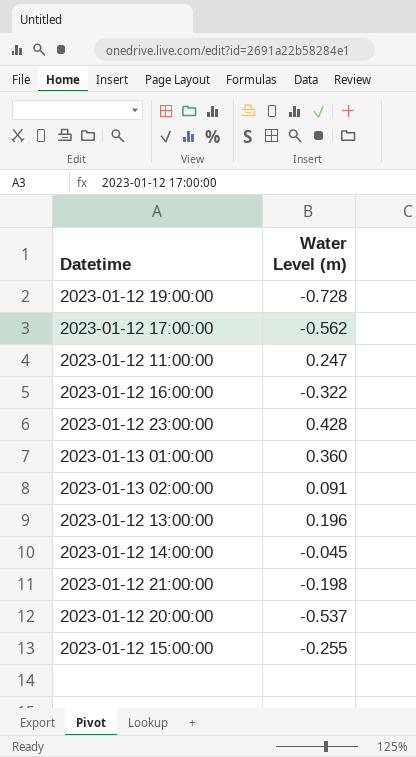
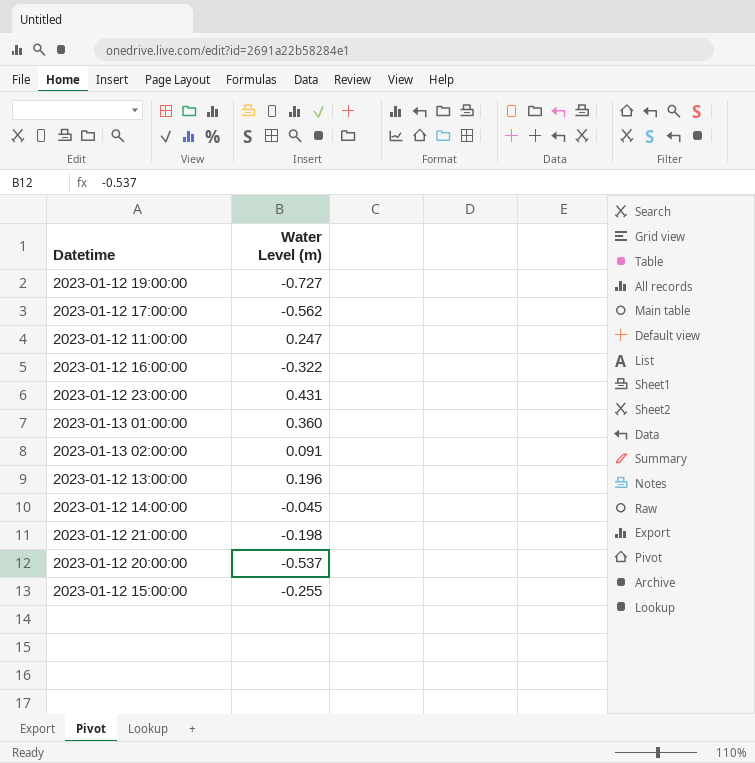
2023-01-12 19:00:00 | Water Level (m): -0.728 -> -0.727
2023-01-12 23:00:00 | Water Level (m): 0.428 -> 0.431

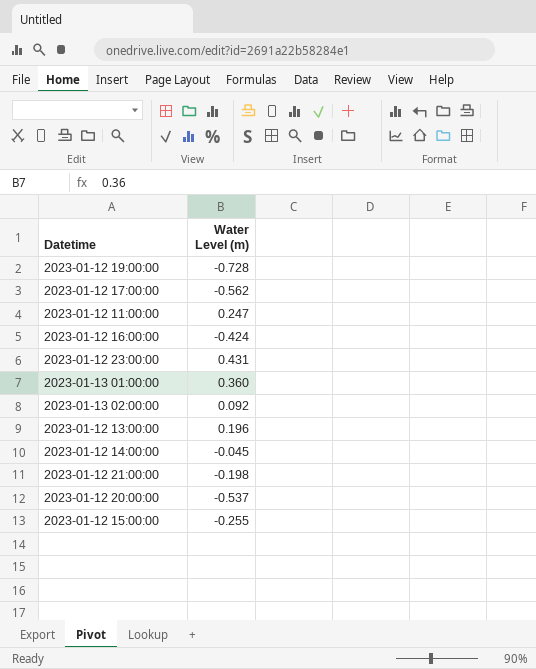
2023-01-12 19:00:00 | Water Level (m): -0.727 -> -0.728
2023-01-12 16:00:00 | Water Level (m): -0.322 -> -0.424
2023-01-13 02:00:00 | Water Level (m): 0.091 -> 0.092

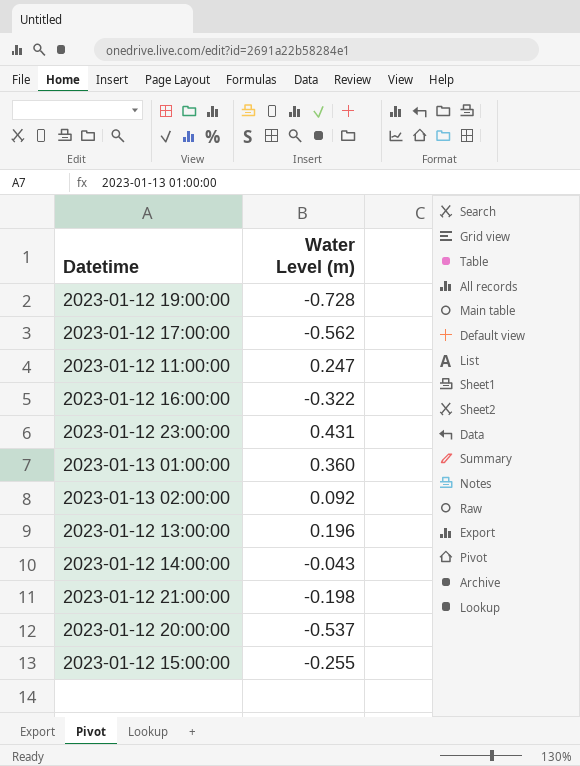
2023-01-12 16:00:00 | Water Level (m): -0.424 -> -0.322
2023-01-12 14:00:00 | Water Level (m): -0.045 -> -0.043

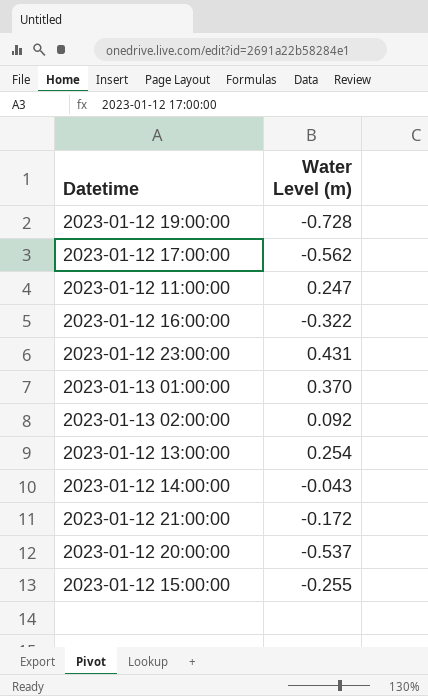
2023-01-13 01:00:00 | Water Level (m): 0.360 -> 0.370
2023-01-12 13:00:00 | Water Level (m): 0.196 -> 0.254
2023-01-12 21:00:00 | Water Level (m): -0.198 -> -0.172

